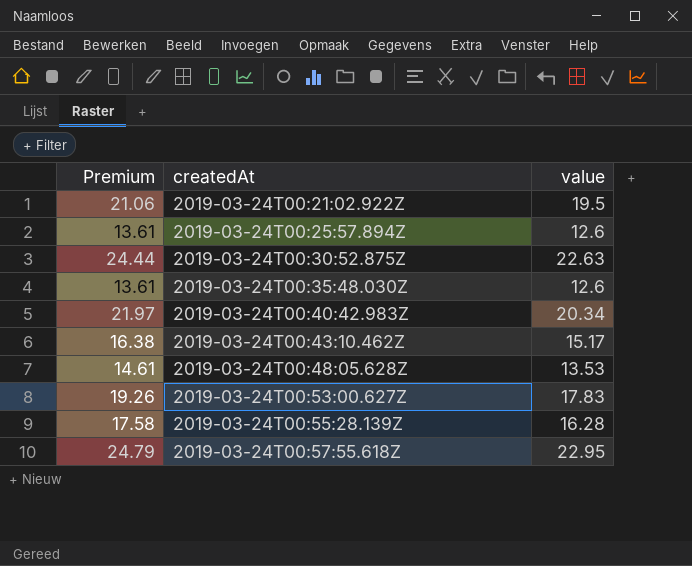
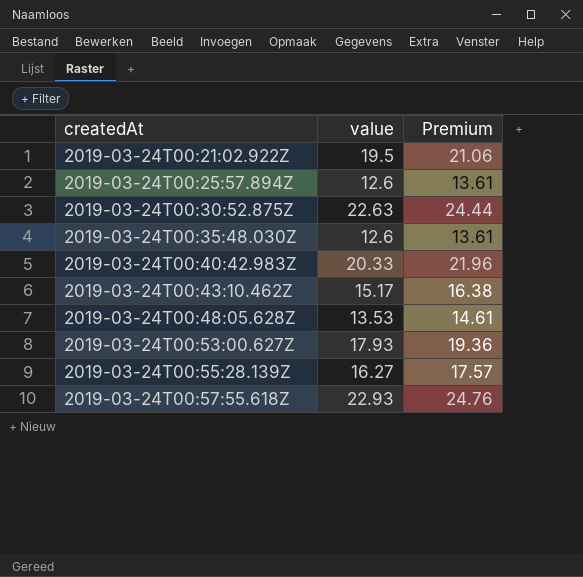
column Premium | position: 1 -> 3
2019-03-24T00:40:42.983Z | value: 20.34 -> 20.33
2019-03-24T00:40:42.983Z | Premium: 21.97 -> 21.96
2019-03-24T00:53:00.627Z | value: 17.83 -> 17.93
2019-03-24T00:53:00.627Z | Premium: 19.26 -> 19.36
2019-03-24T00:55:28.139Z | value: 16.28 -> 16.27
2019-03-24T00:55:28.139Z | Premium: 17.58 -> 17.57
2019-03-24T00:57:55.618Z | value: 22.95 -> 22.93
2019-03-24T00:57:55.618Z | Premium: 24.79 -> 24.76

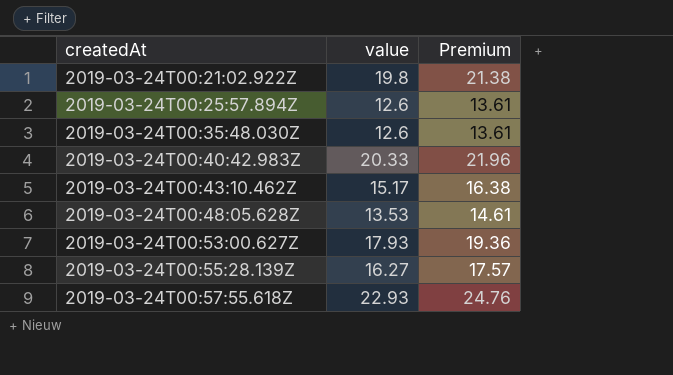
row 2019-03-24T00:30:52.875Z: 22.63 | 24.44 -> none
2019-03-24T00:21:02.922Z | value: 19.5 -> 19.8
2019-03-24T00:21:02.922Z | Premium: 21.06 -> 21.38

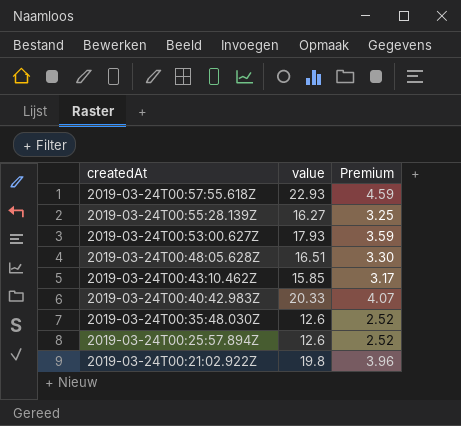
row order: createdAt ascending -> createdAt descending
column Premium | formula: [value] * 1.08 -> [value] * 0.2
2019-03-24T00:48:05.628Z | value: 13.53 -> 16.51
2019-03-24T00:43:10.462Z | value: 15.17 -> 15.85

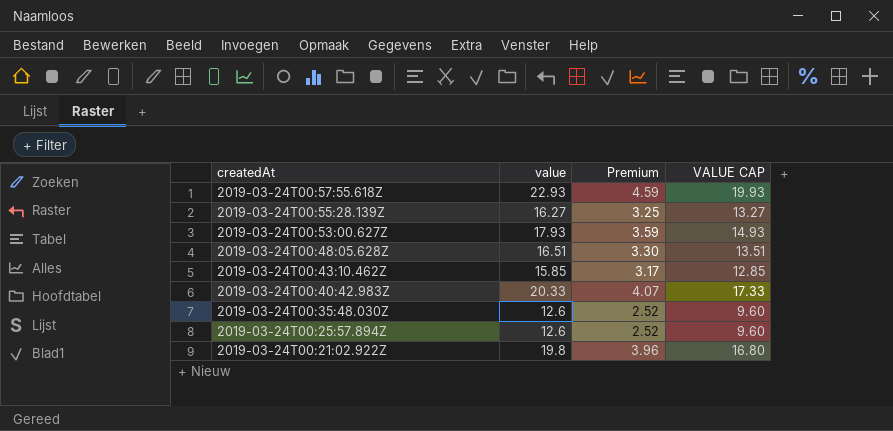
column VALUE CAP | formula: none -> [value] - 3

